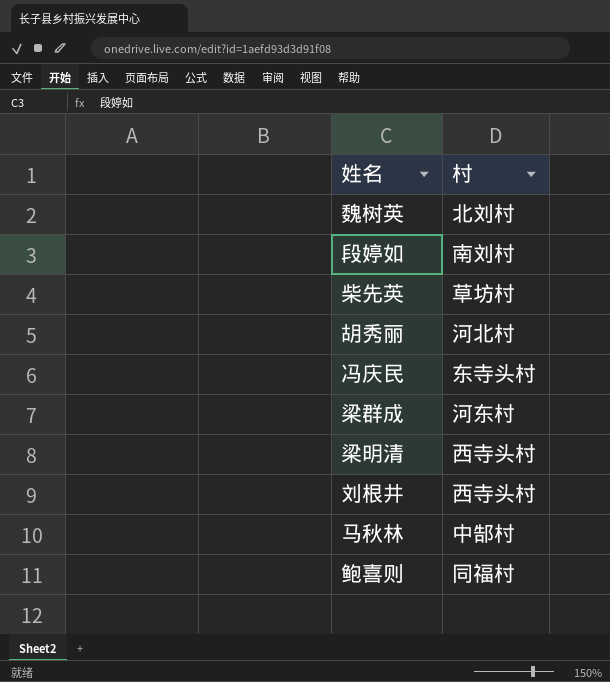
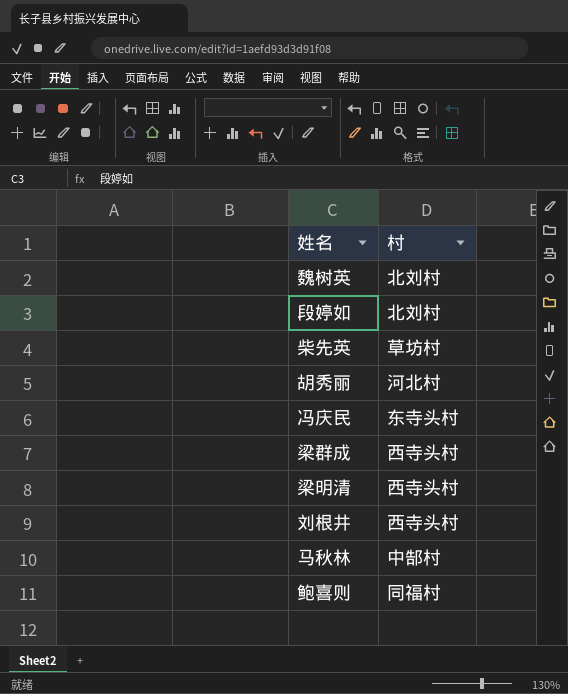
段婷如 | 村: 南刘村 -> 北刘村
梁群成 | 村: 河东村 -> 西寺头村

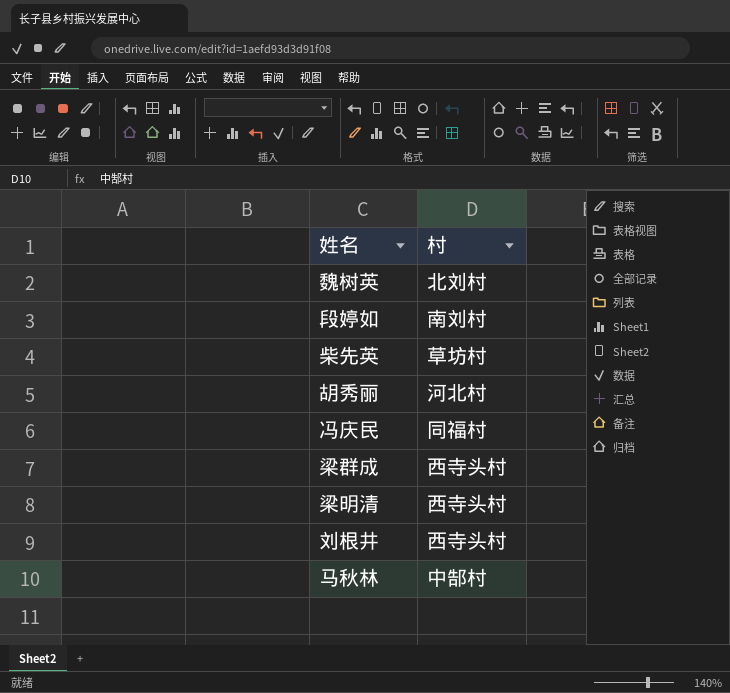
row 鲍喜则: 同福村 -> none
段婷如 | 村: 北刘村 -> 南刘村
冯庆民 | 村: 东寺头村 -> 同福村

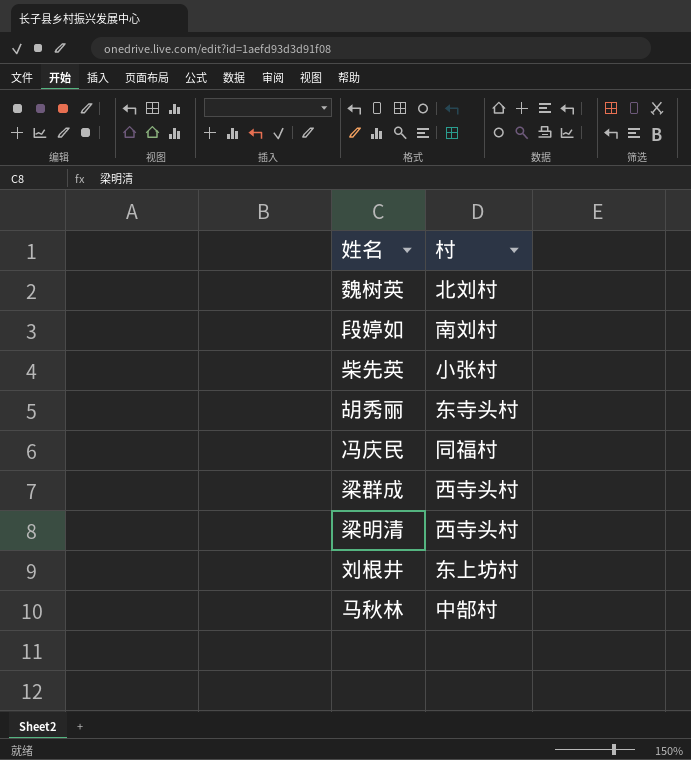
柴先英 | 村: 草坊村 -> 小张村
胡秀丽 | 村: 河北村 -> 东寺头村
刘根井 | 村: 西寺头村 -> 东上坊村

